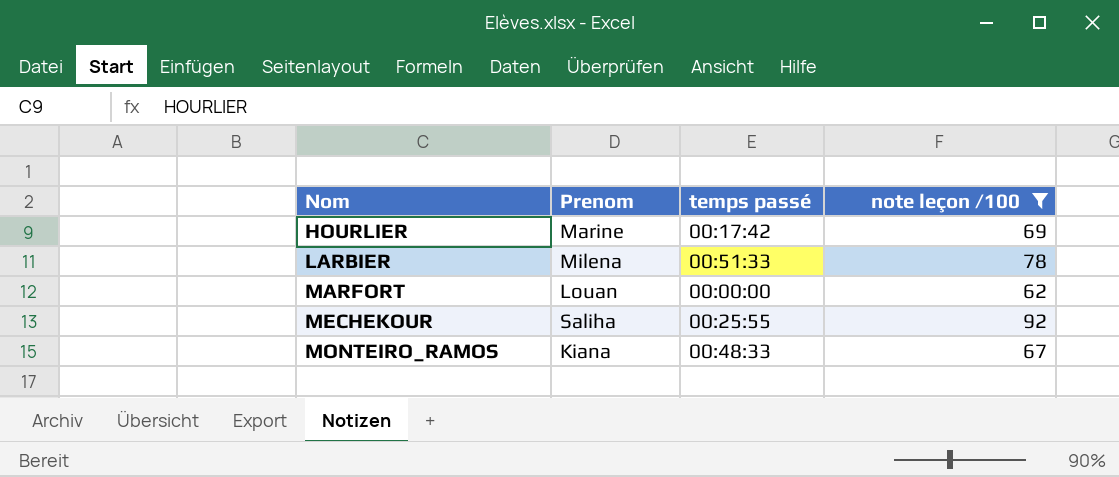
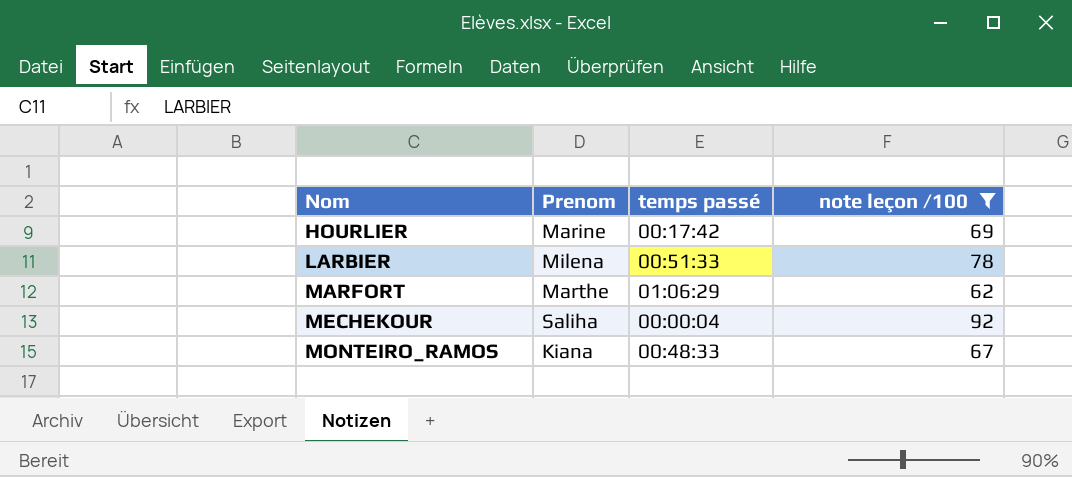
MARFORT | Prenom: Louan -> Marthe
MARFORT | temps passé: 00:00:00 -> 01:06:29
MECHEKOUR | temps passé: 00:25:55 -> 00:00:04

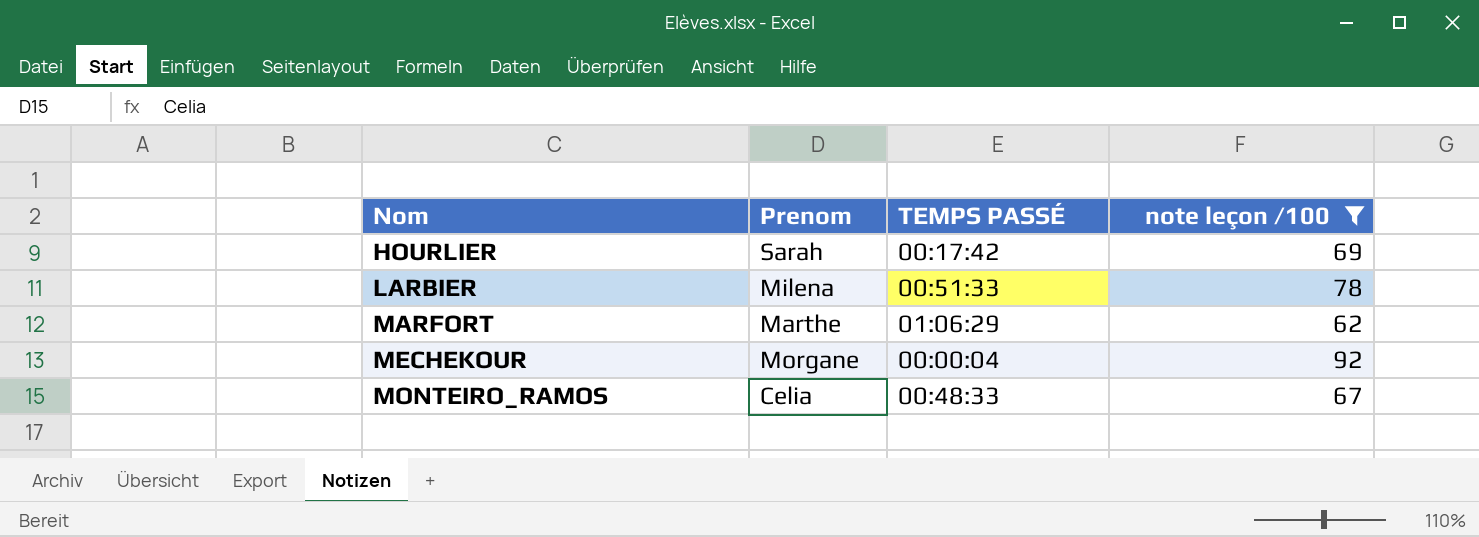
column name: temps passé -> TEMPS PASSÉ
HOURLIER | Prenom: Marine -> Sarah
MECHEKOUR | Prenom: Saliha -> Morgane
MONTEIRO_RAMOS | Prenom: Kiana -> Celia

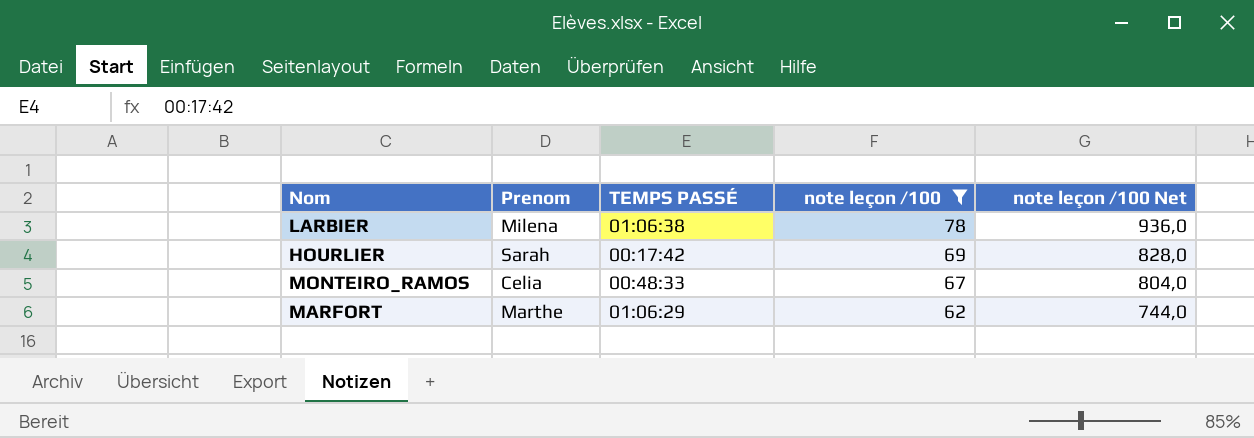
row order: Nom ascending -> note leçon /100 descending
column note leçon /100 Net | formula: none -> [note leçon /100] * 12
row MECHEKOUR: Morgane | 00:00:04 | 92 -> none
LARBIER | TEMPS PASSÉ: 00:51:33 -> 01:06:38

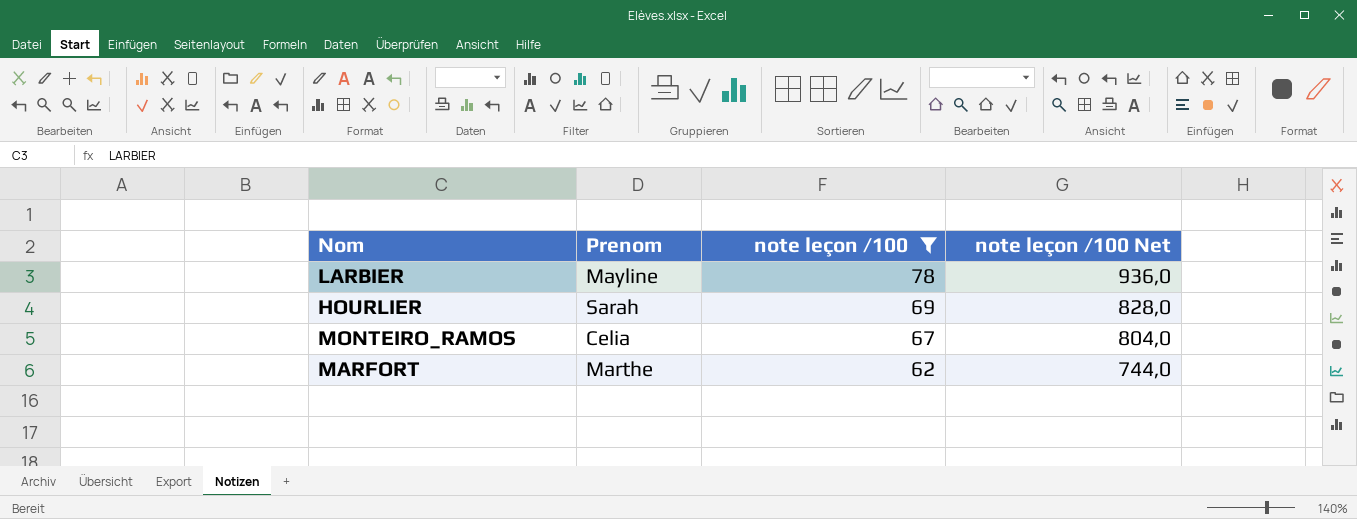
column TEMPS PASSÉ | position: 3 -> none
LARBIER | Prenom: Milena -> Mayline

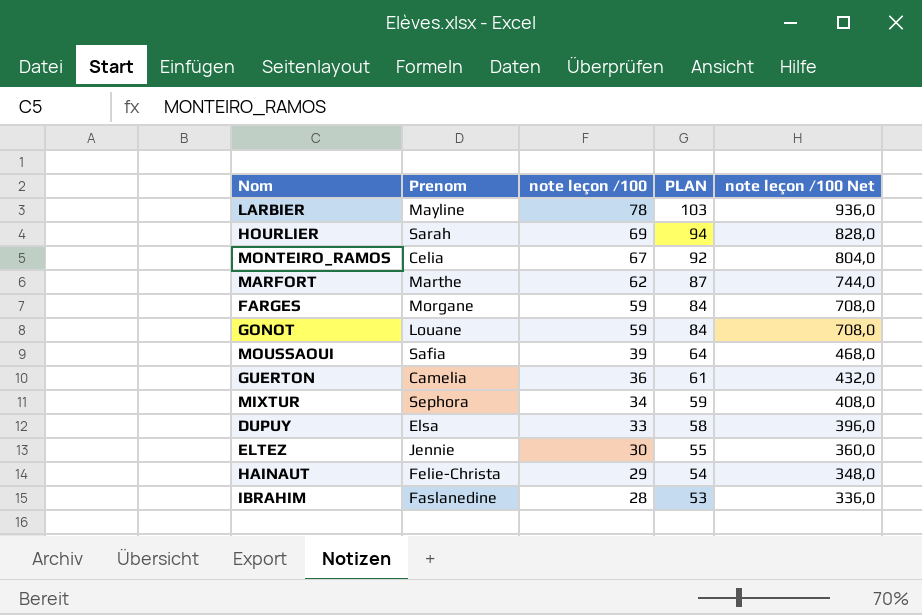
filter: note leçon /100 >= 62 -> none
column PLAN | formula: none -> [note leçon /100] + 25

